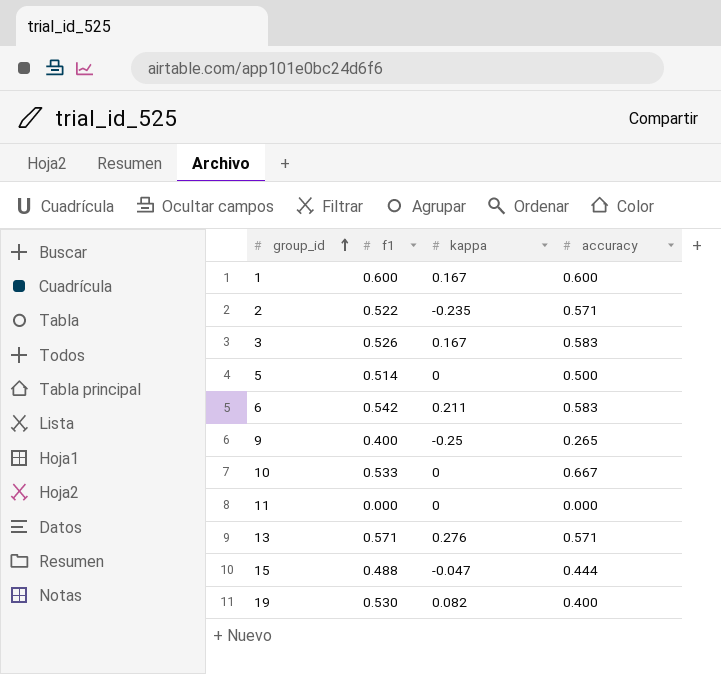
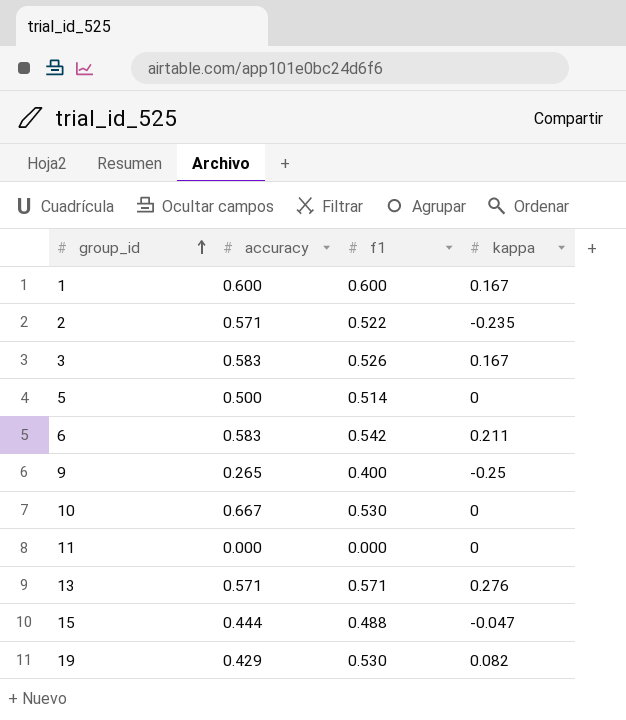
column accuracy | position: 4 -> 2
10 | f1: 0.533 -> 0.530
19 | accuracy: 0.400 -> 0.429

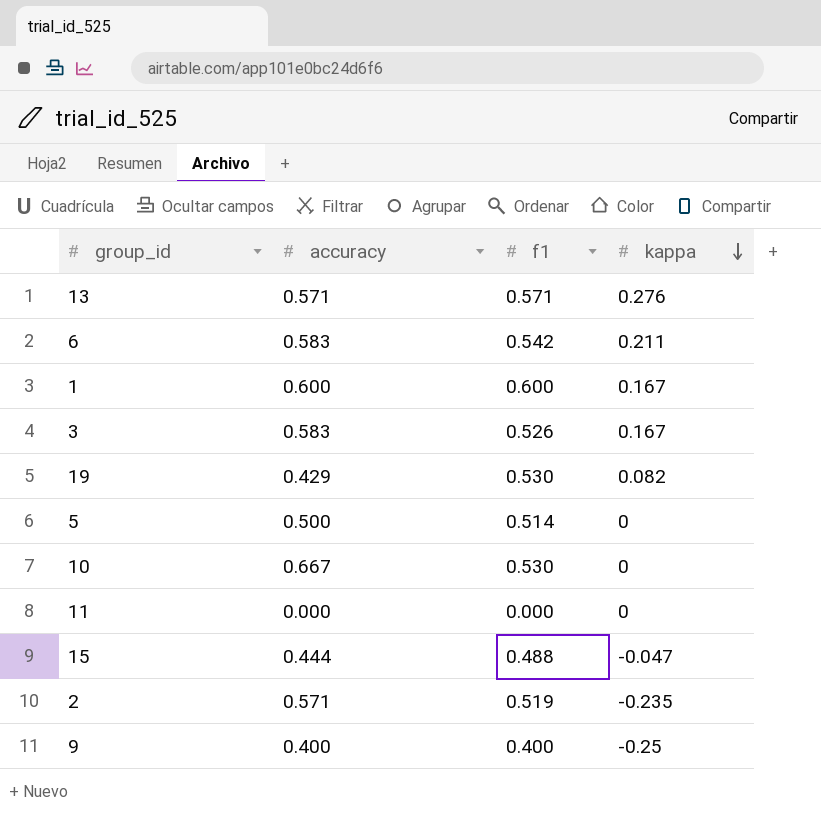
row order: group_id ascending -> kappa descending
2 | f1: 0.522 -> 0.519
9 | accuracy: 0.265 -> 0.400

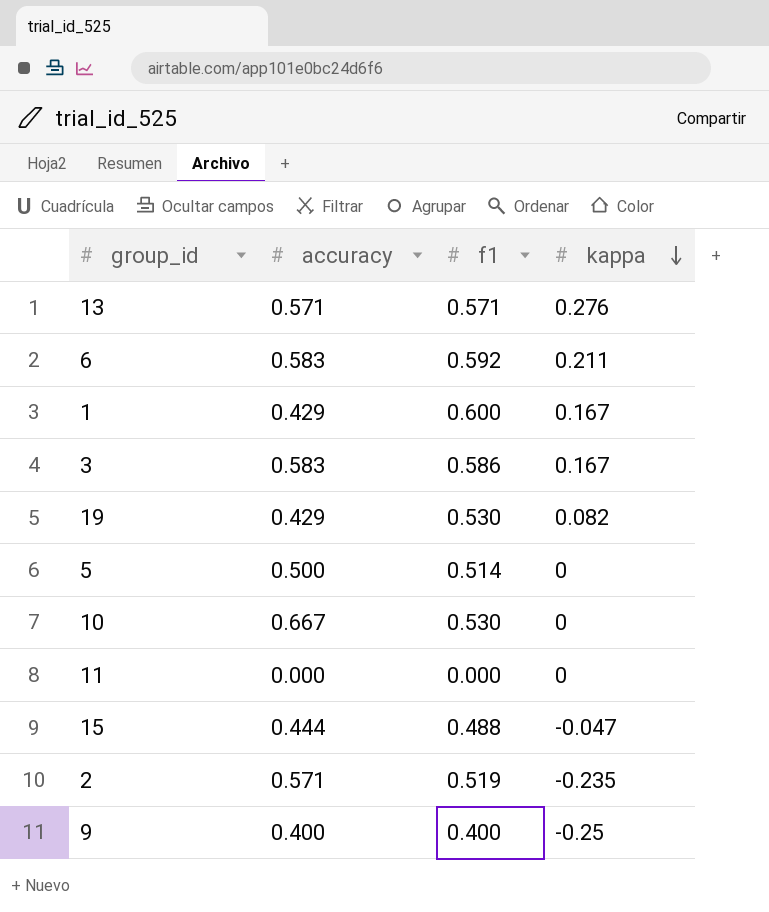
6 | f1: 0.542 -> 0.592
1 | accuracy: 0.600 -> 0.429
3 | f1: 0.526 -> 0.586

